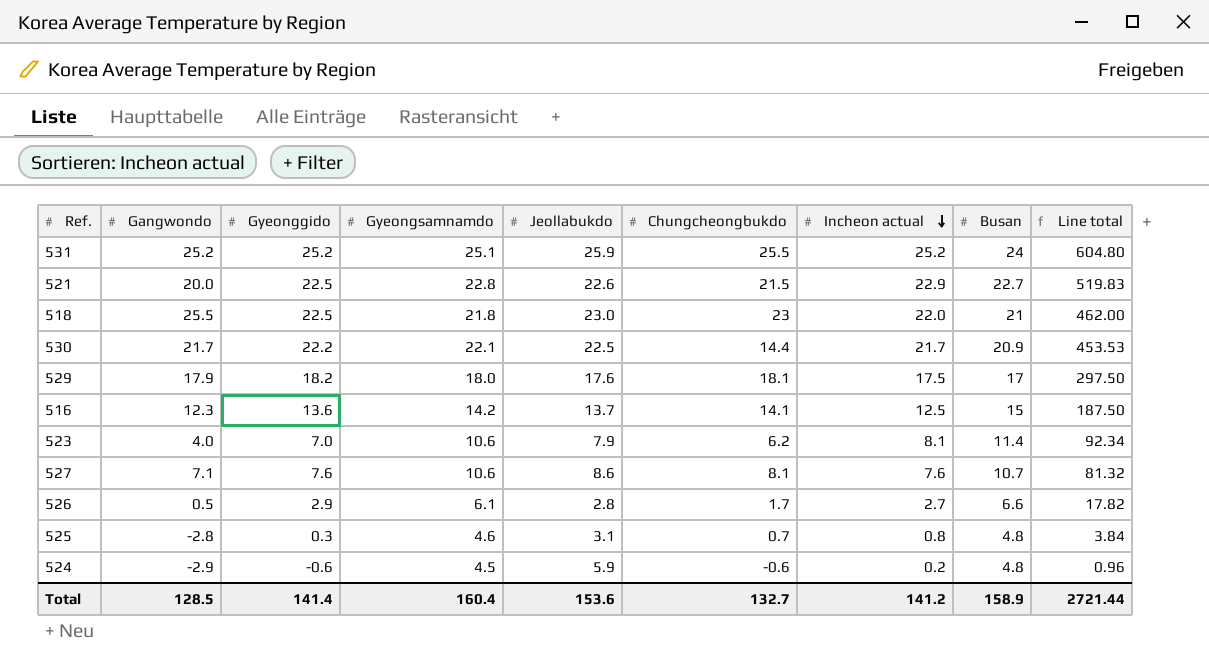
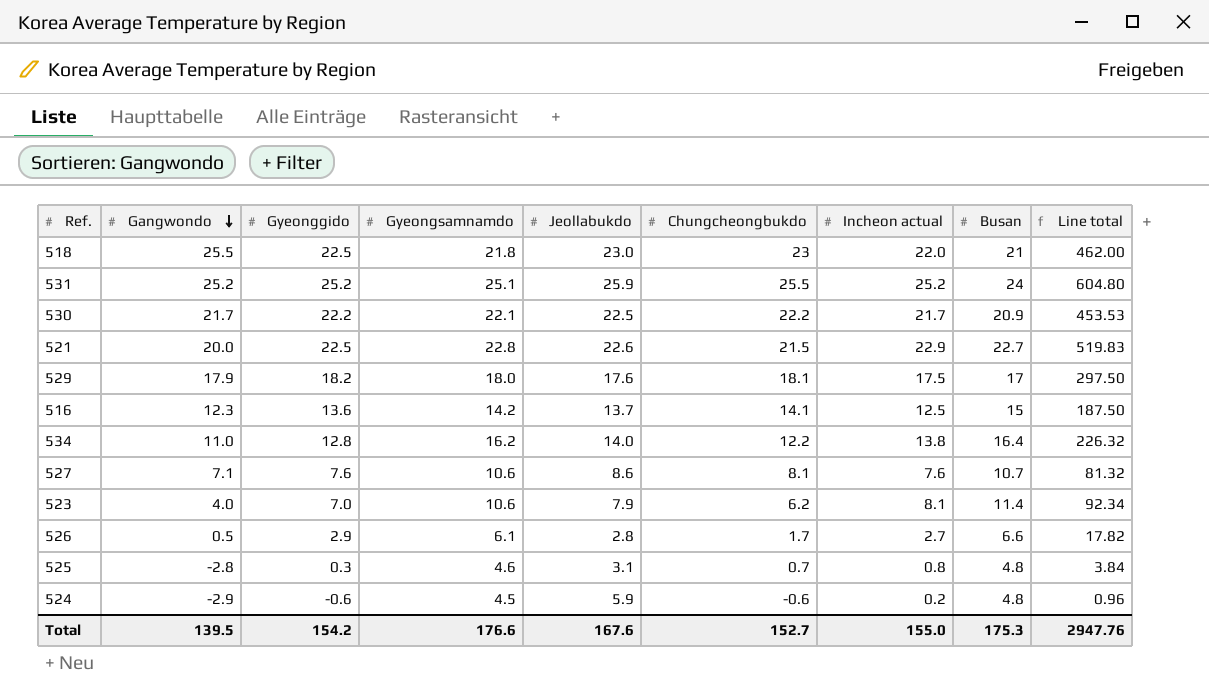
row order: Incheon actual descending -> Gangwondo descending
530 | Chungcheongbukdo: 14.4 -> 22.2
row 534: none -> 11.0 | 12.8 | 16.2 | 14.0 | 12.2 | 13.8 | 16.4 | 226.32
Total | Gangwondo: 128.5 -> 139.5
Total | Gyeonggido: 141.4 -> 154.2
Total | Gyeongsamnamdo: 160.4 -> 176.6
Total | Jeollabukdo: 153.6 -> 167.6
Total | Chungcheongbukdo: 132.7 -> 152.7
Total | Incheon actual: 141.2 -> 155.0
Total | Busan: 158.9 -> 175.3
Total | Line total: 2721.44 -> 2947.76

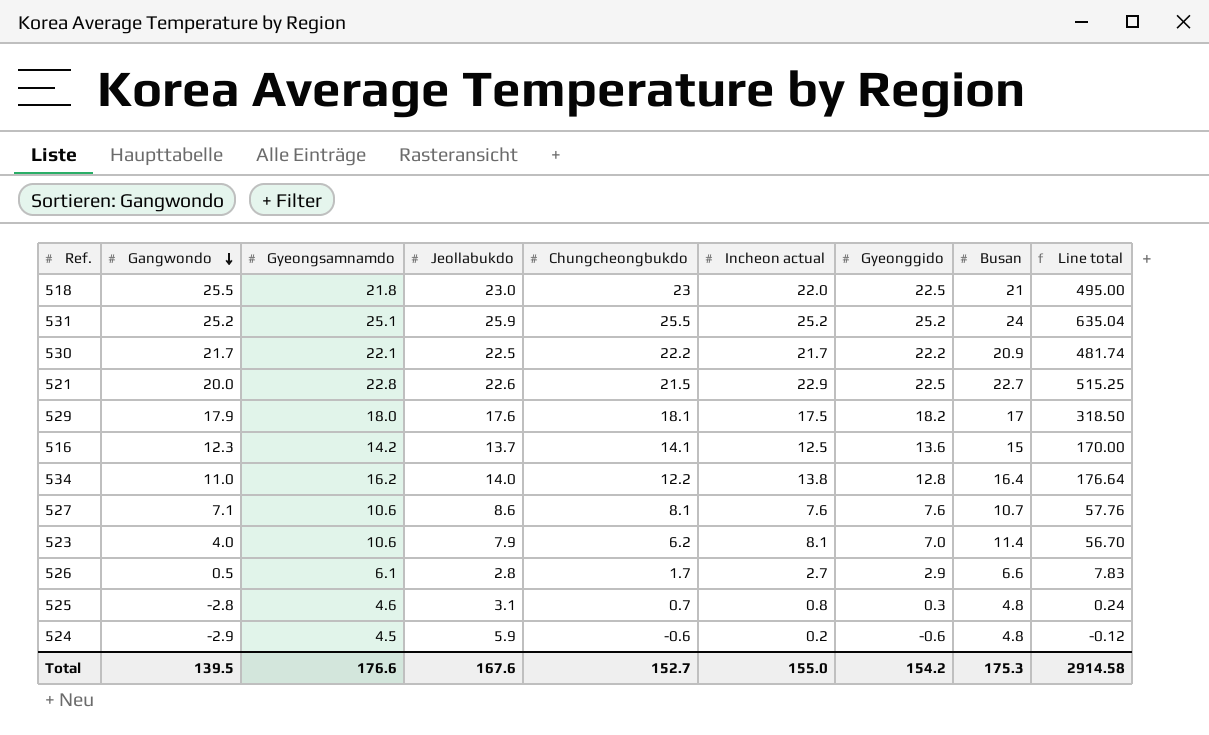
column Gyeonggido | position: 3 -> 7
column Line total | formula: [Incheon actual] * [Busan] -> [Incheon actual] * [Gyeonggido]
Total | Line total: 2947.76 -> 2914.58

